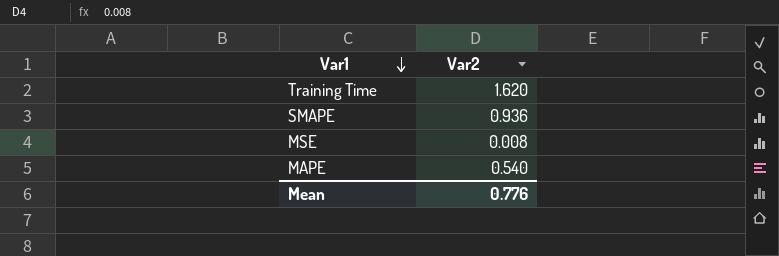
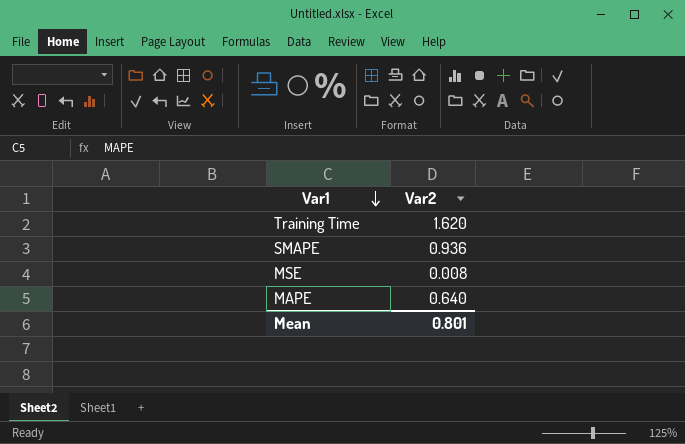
MAPE | Var2: 0.540 -> 0.640
Mean | Var2: 0.776 -> 0.801

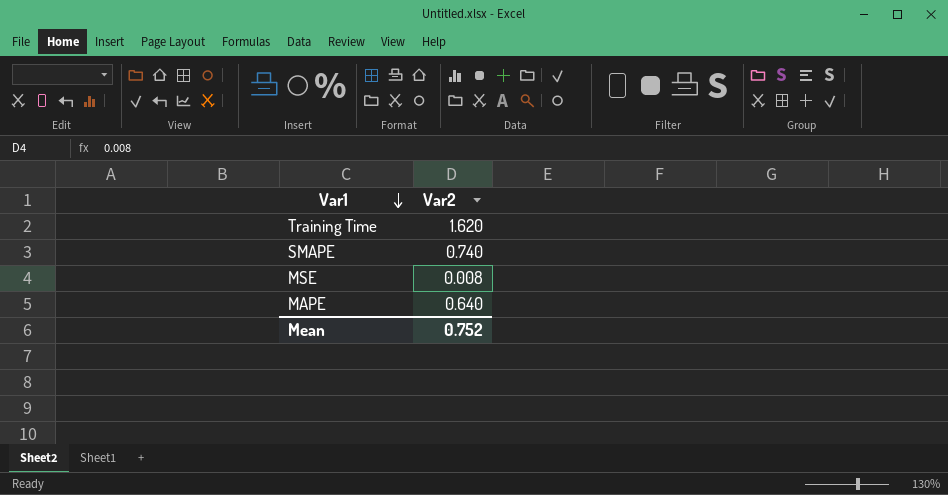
SMAPE | Var2: 0.936 -> 0.740
Mean | Var2: 0.801 -> 0.752

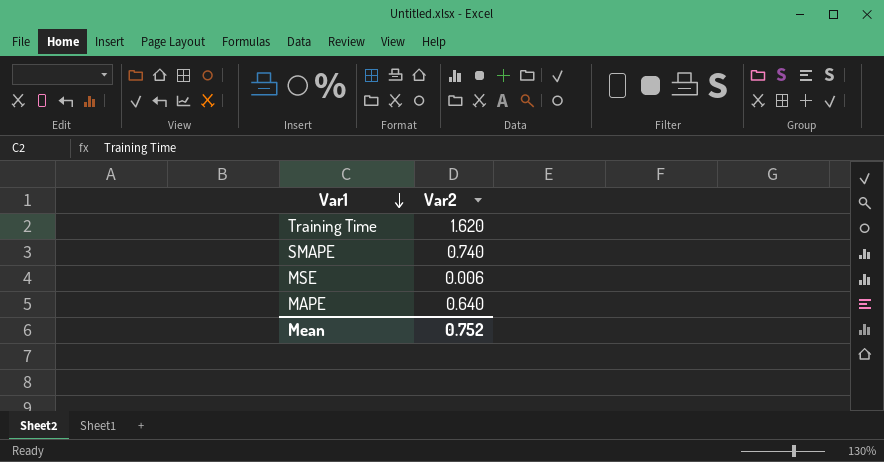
MSE | Var2: 0.008 -> 0.006

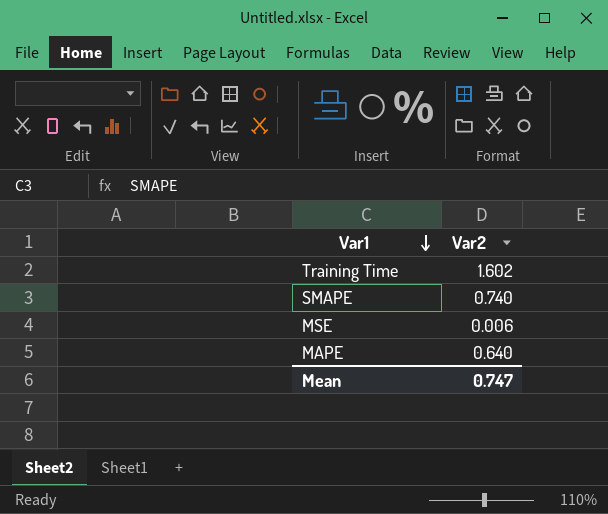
Training Time | Var2: 1.620 -> 1.602
Mean | Var2: 0.752 -> 0.747

